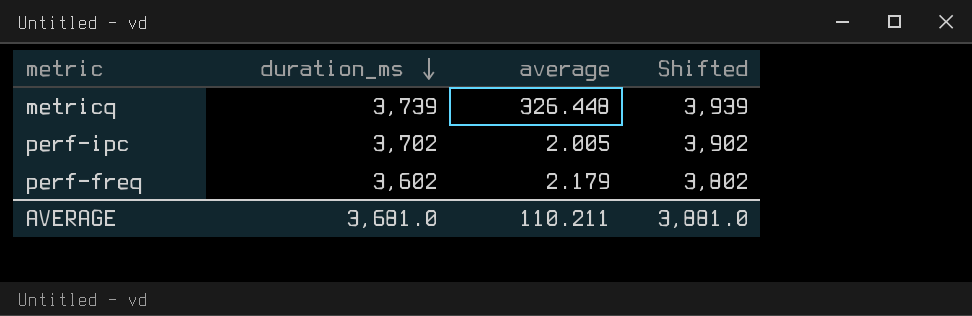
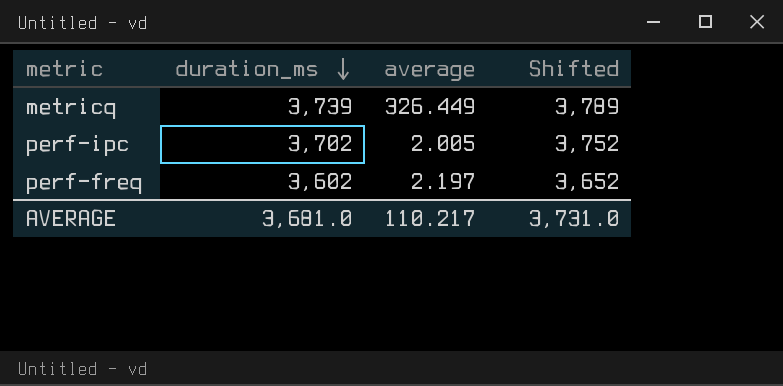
column Shifted | formula: [duration_ms] + 200 -> [duration_ms] + 50
metricq | average: 326.448 -> 326.449
perf-freq | average: 2.179 -> 2.197
AVERAGE | average: 110.211 -> 110.217
AVERAGE | Shifted: 3,881.0 -> 3,731.0

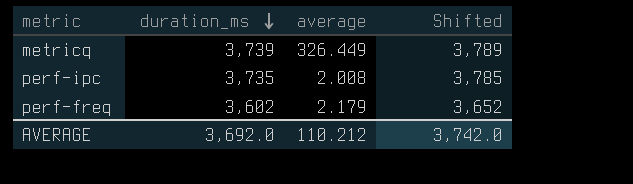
perf-ipc | duration_ms: 3,702 -> 3,735
perf-ipc | average: 2.005 -> 2.008
perf-ipc | Shifted: 3,752 -> 3,785
perf-freq | average: 2.197 -> 2.179
AVERAGE | duration_ms: 3,681.0 -> 3,692.0
AVERAGE | average: 110.217 -> 110.212
AVERAGE | Shifted: 3,731.0 -> 3,742.0

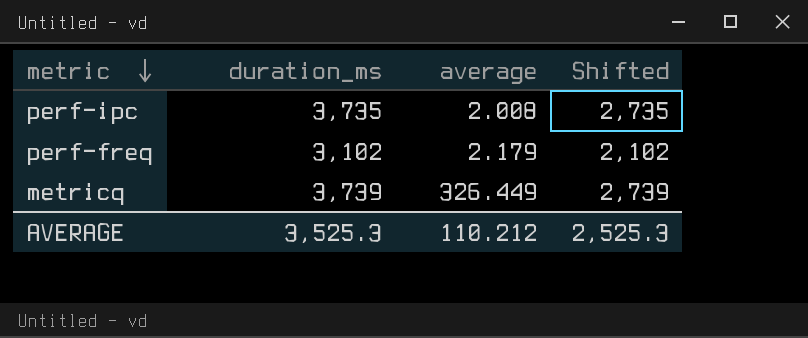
row order: duration_ms descending -> metric descending
column Shifted | formula: [duration_ms] + 50 -> [duration_ms] - 1000
perf-freq | duration_ms: 3,602 -> 3,102
AVERAGE | duration_ms: 3,692.0 -> 3,525.3
AVERAGE | Shifted: 3,742.0 -> 2,525.3

